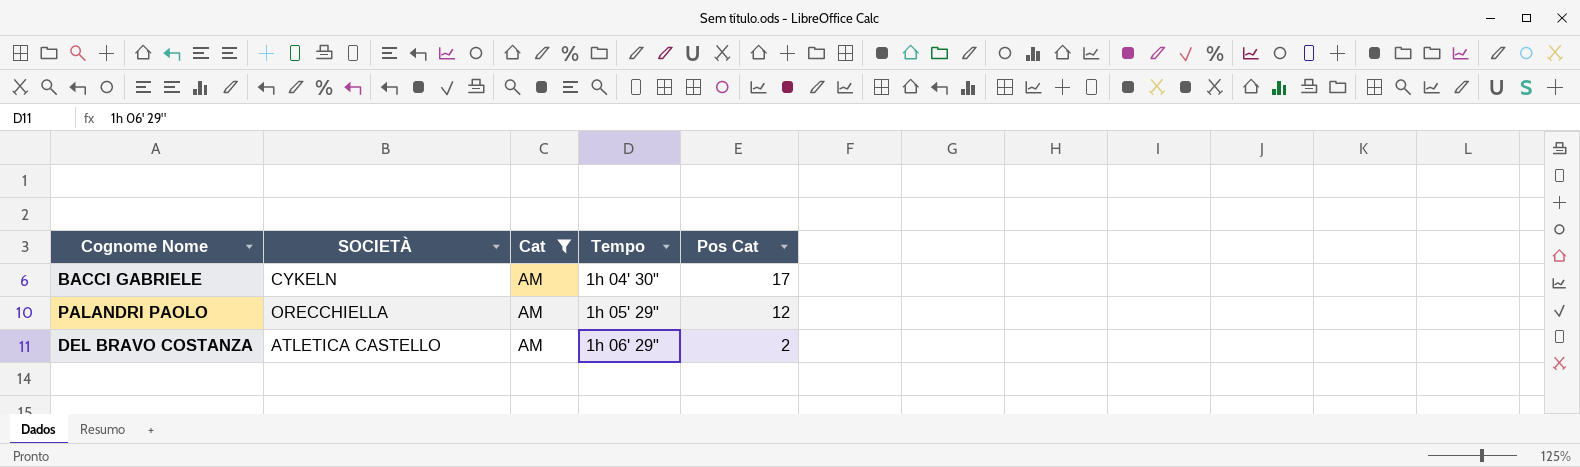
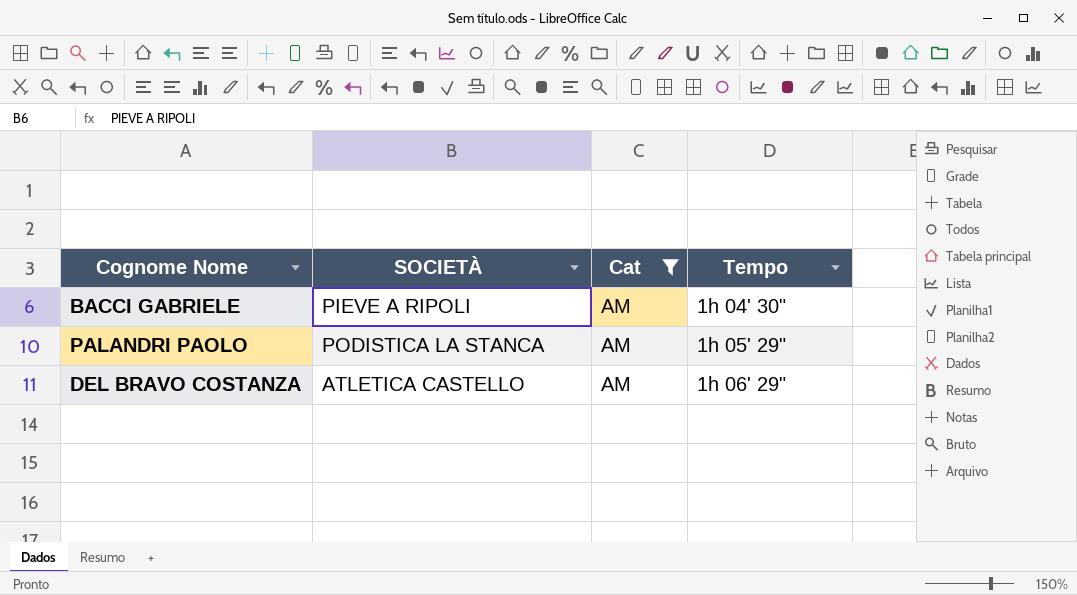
column Pos Cat | position: 5 -> none
BACCI GABRIELE | SOCIETÀ: CYKELN -> PIEVE A RIPOLI
PALANDRI PAOLO | SOCIETÀ: ORECCHIELLA -> PODISTICA LA STANCA

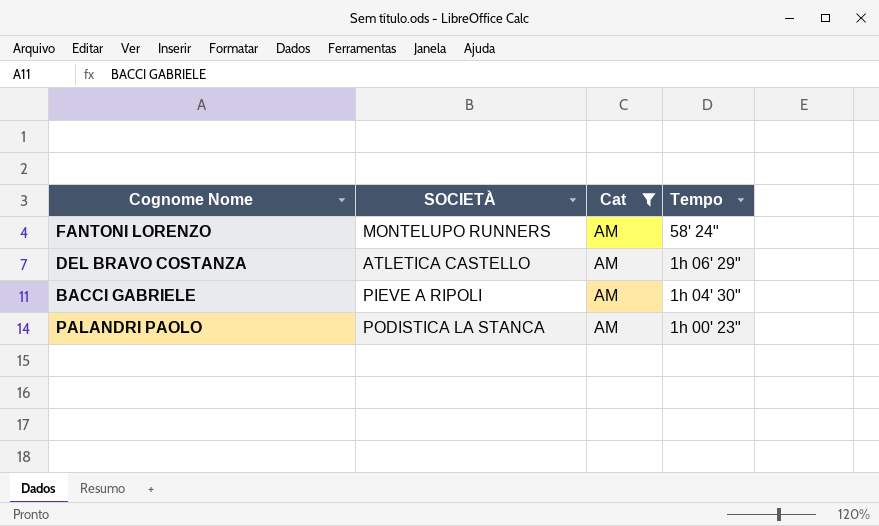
row order: Tempo ascending -> Tempo descending
row FANTONI LORENZO: none -> MONTELUPO RUNNERS | AM | 58' 24"
PALANDRI PAOLO | Tempo: 1h 05' 29" -> 1h 00' 23"

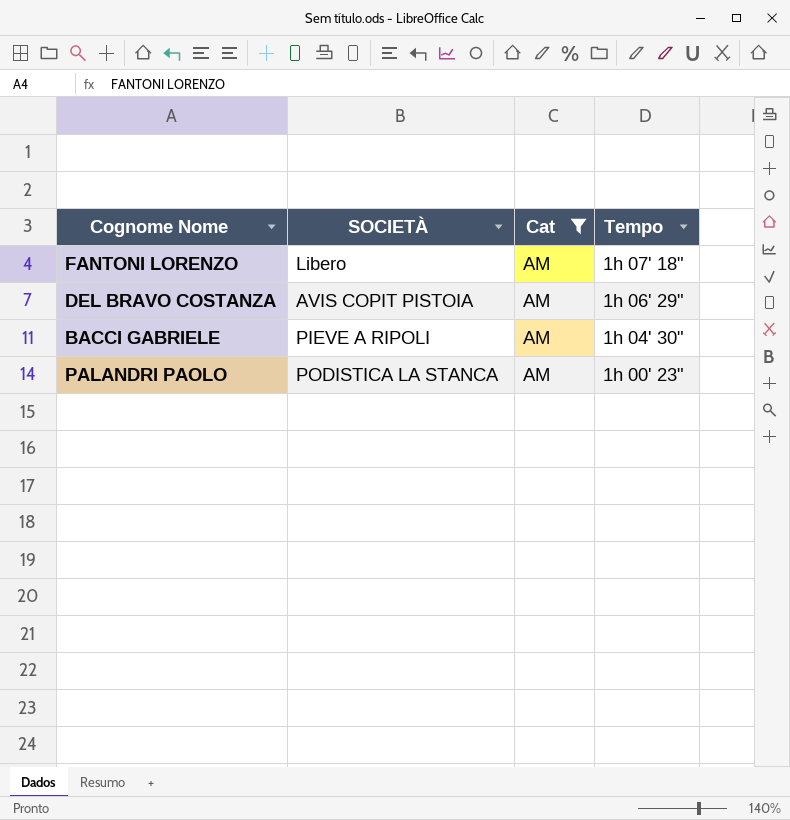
FANTONI LORENZO | SOCIETÀ: MONTELUPO RUNNERS -> Libero
FANTONI LORENZO | Tempo: 58' 24" -> 1h 07' 18"
DEL BRAVO COSTANZA | SOCIETÀ: ATLETICA CASTELLO -> AVIS COPIT PISTOIA

